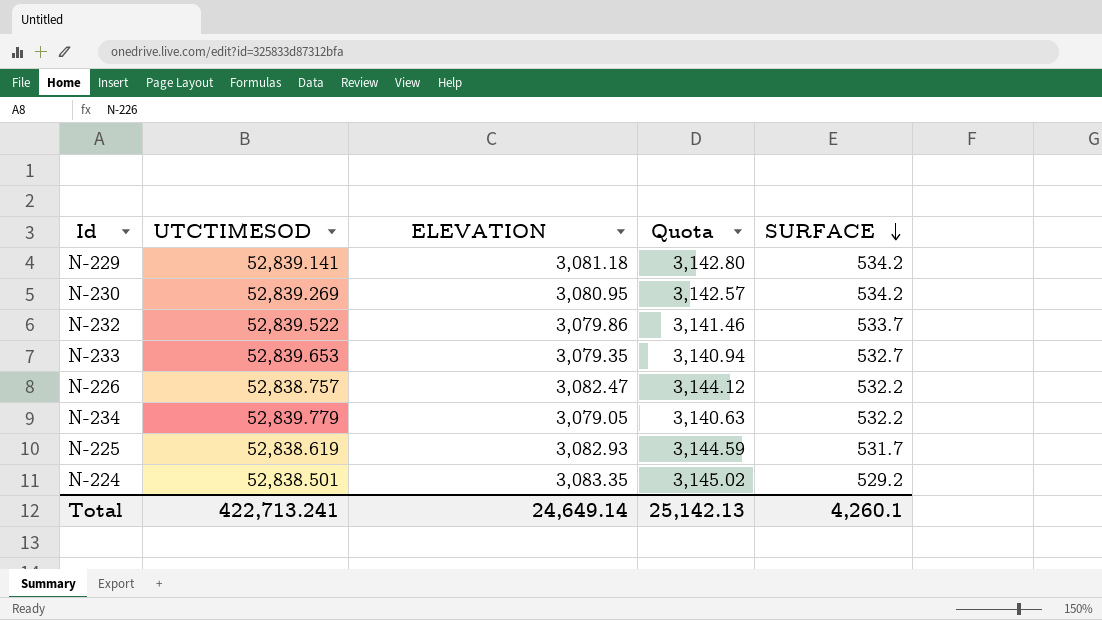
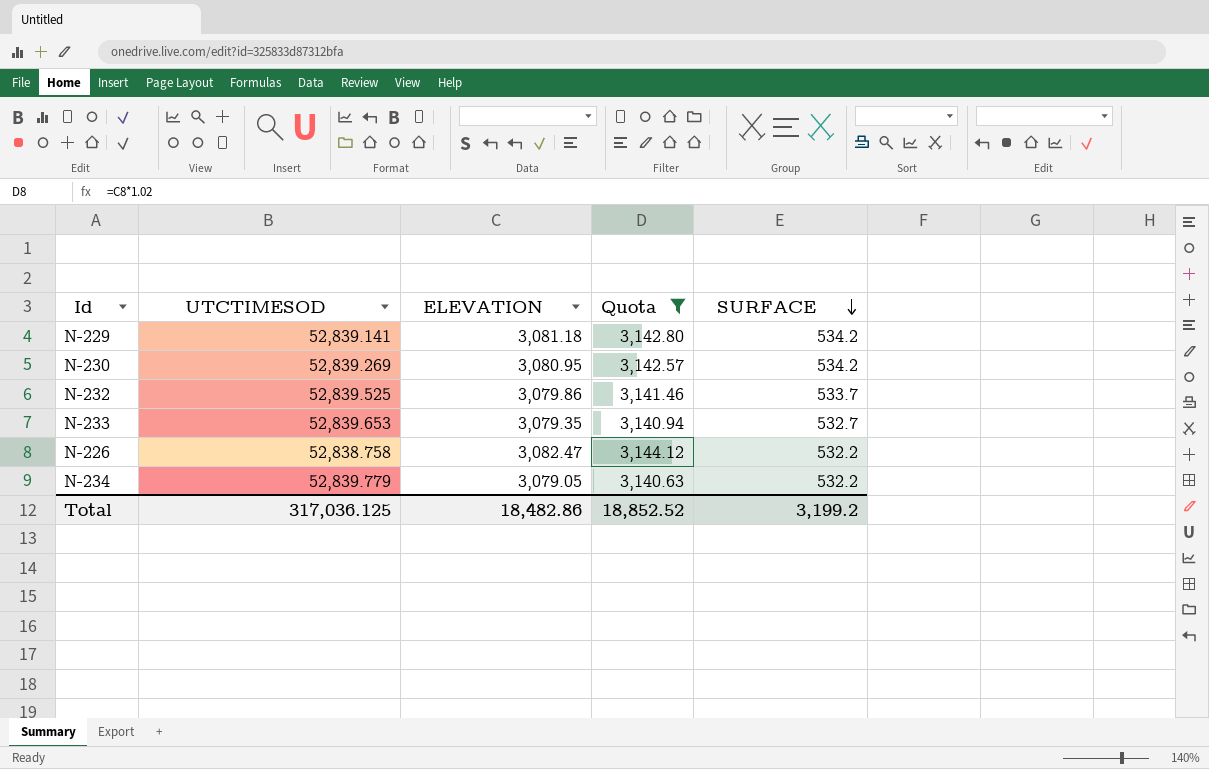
filter: none -> Quota <= 3,144.12
N-232 | UTCTIMESOD: 52,839.522 -> 52,839.525
N-226 | UTCTIMESOD: 52,838.757 -> 52,838.758
Total | UTCTIMESOD: 422,713.241 -> 317,036.125
Total | ELEVATION: 24,649.14 -> 18,482.86
Total | Quota: 25,142.13 -> 18,852.52
Total | SURFACE: 4,260.1 -> 3,199.2

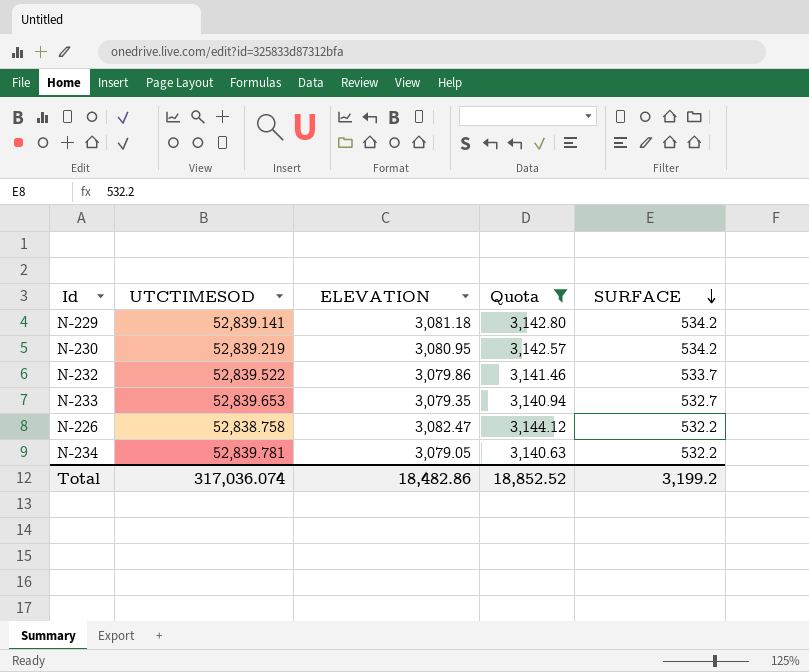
N-230 | UTCTIMESOD: 52,839.269 -> 52,839.219
N-232 | UTCTIMESOD: 52,839.525 -> 52,839.522
N-234 | UTCTIMESOD: 52,839.779 -> 52,839.781
Total | UTCTIMESOD: 317,036.125 -> 317,036.074

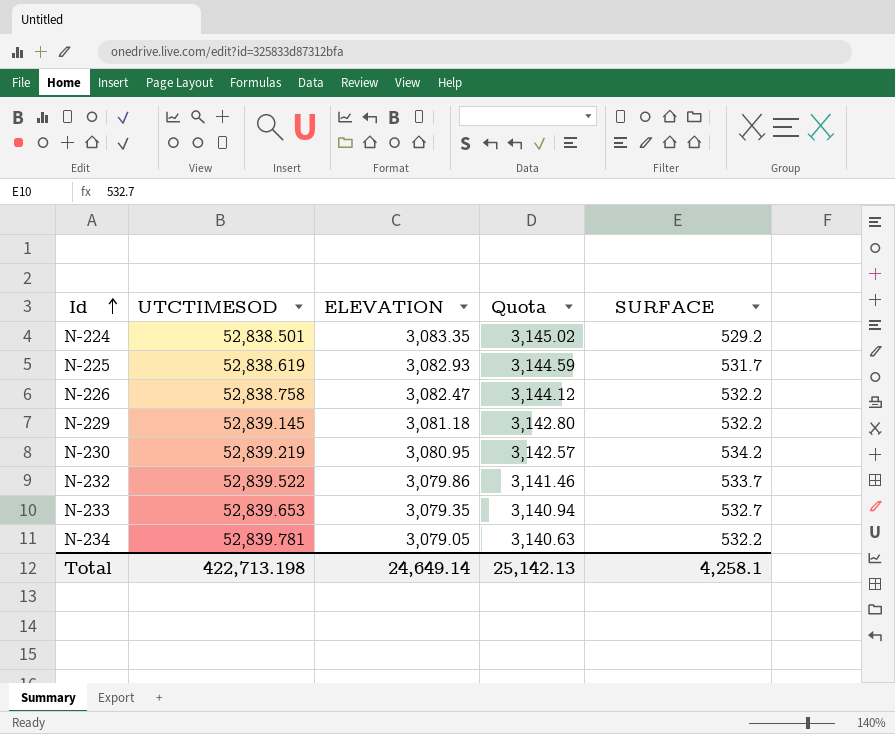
filter: Quota <= 3,144.12 -> none
row order: SURFACE descending -> Id ascending
N-229 | UTCTIMESOD: 52,839.141 -> 52,839.145
N-229 | SURFACE: 534.2 -> 532.2
Total | UTCTIMESOD: 317,036.074 -> 422,713.198
Total | ELEVATION: 18,482.86 -> 24,649.14
Total | Quota: 18,852.52 -> 25,142.13
Total | SURFACE: 3,199.2 -> 4,258.1

